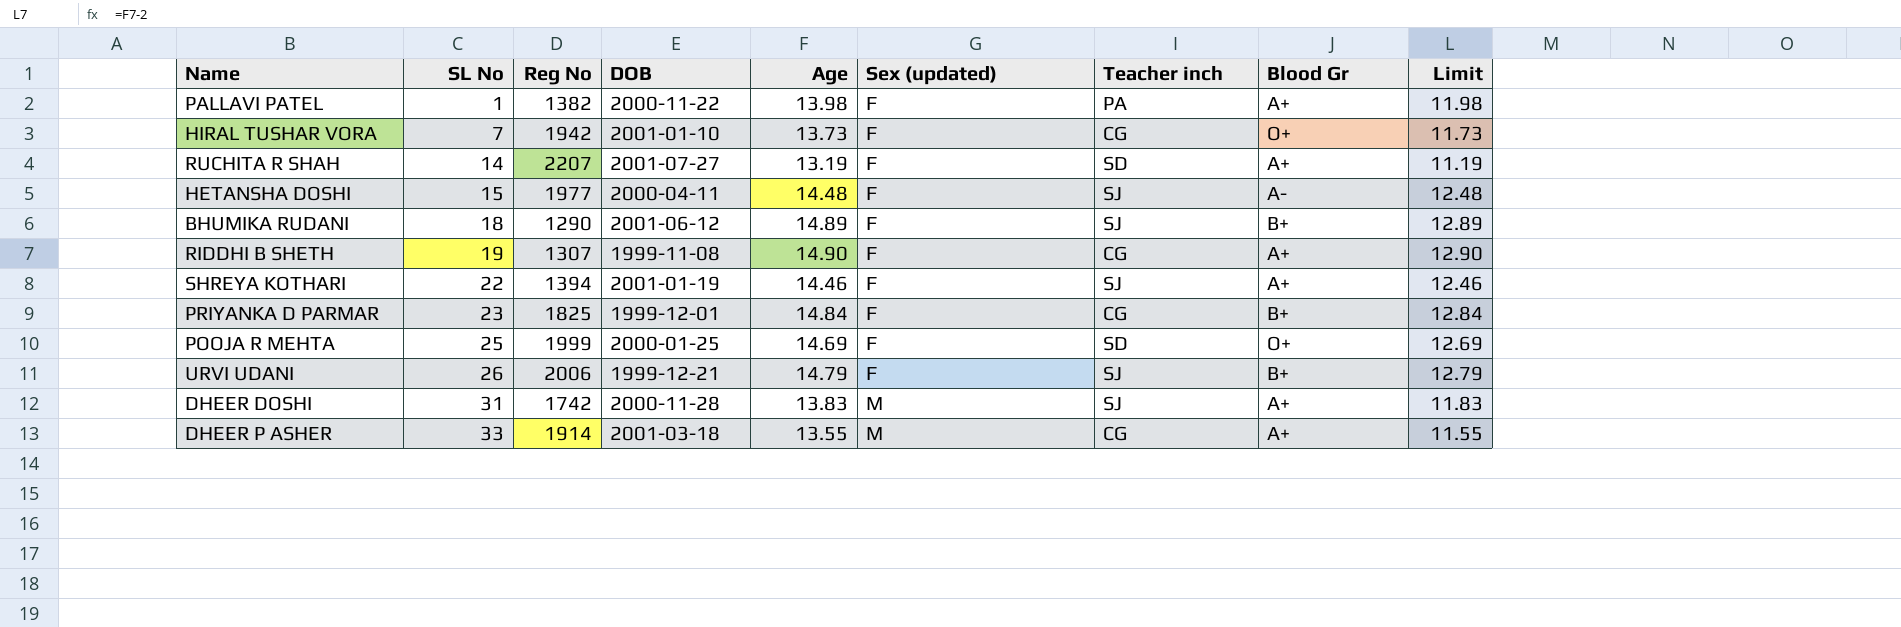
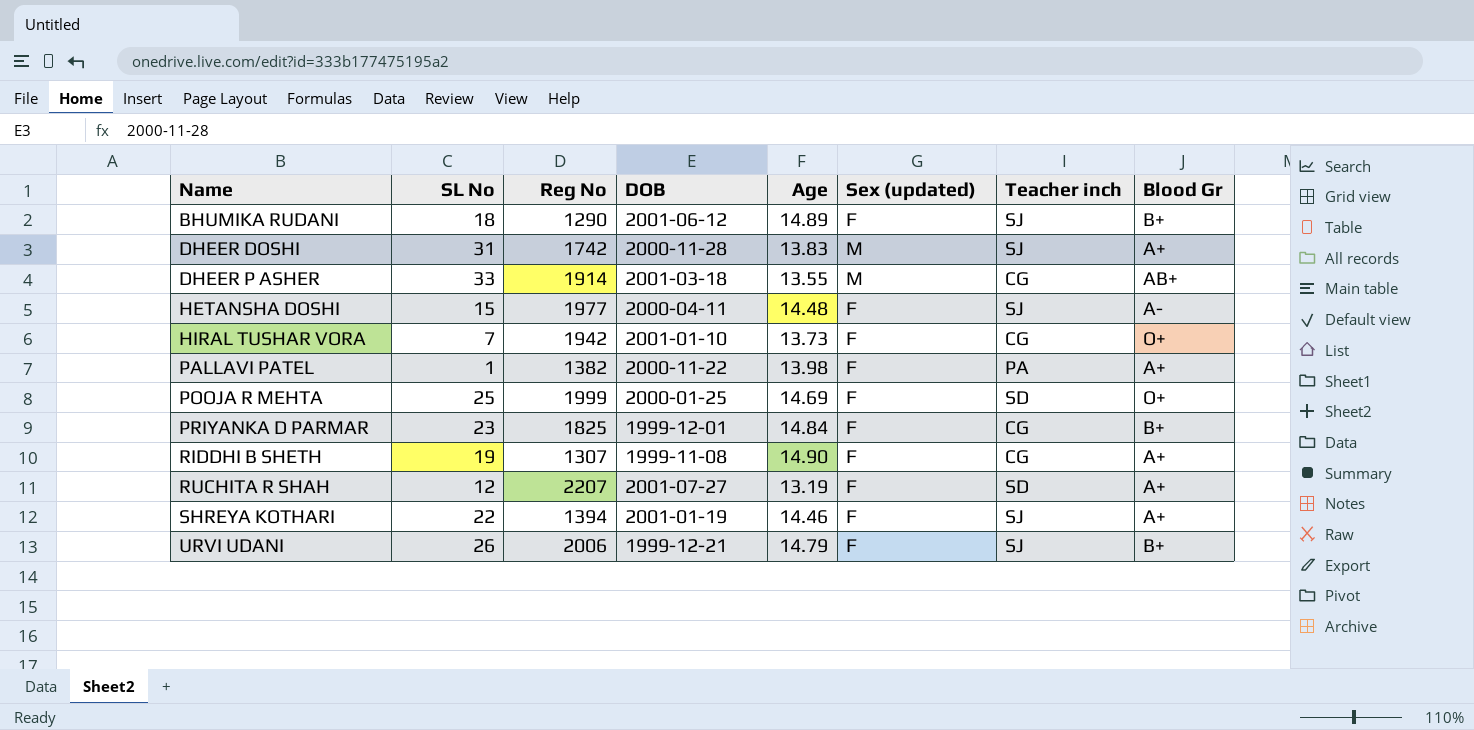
row order: SL No ascending -> Name ascending
column Limit | formula: [Age] - 2 -> none
DHEER P ASHER | Blood Gr: A+ -> AB+
RUCHITA R SHAH | SL No: 14 -> 12

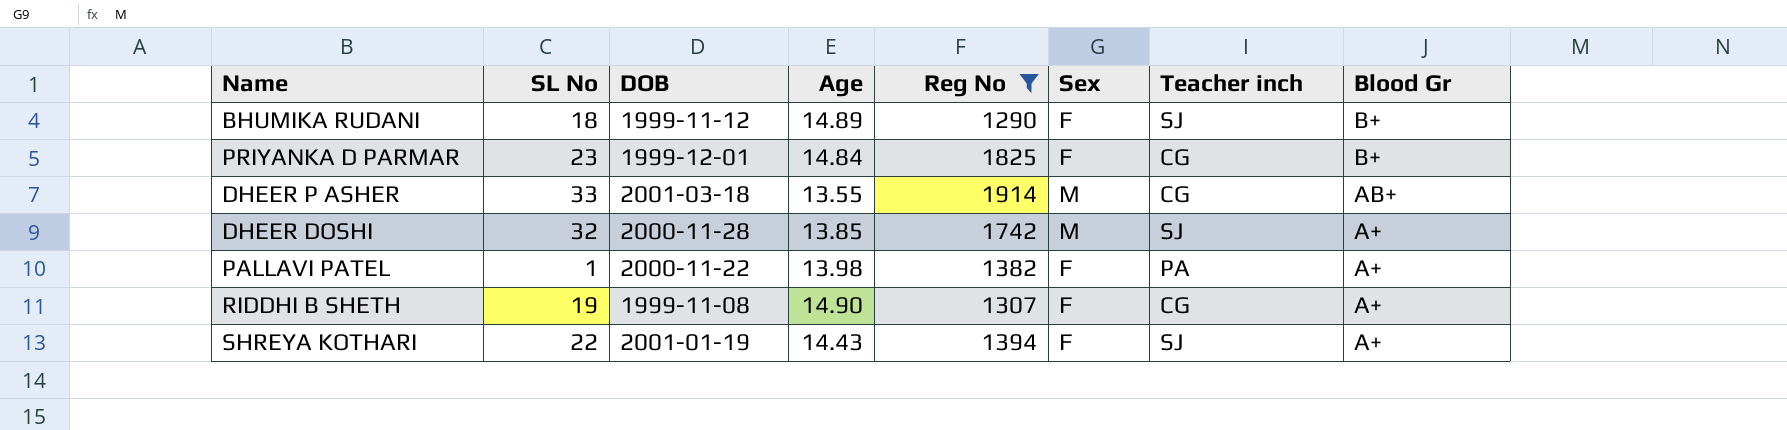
filter: none -> Reg No <= 1914
row order: Name ascending -> Blood Gr descending
column Reg No | position: 3 -> 5
column name: Sex (updated) -> Sex
BHUMIKA RUDANI | DOB: 2001-06-12 -> 1999-11-12
DHEER DOSHI | SL No: 31 -> 32
DHEER DOSHI | Age: 13.83 -> 13.85
SHREYA KOTHARI | Age: 14.46 -> 14.43

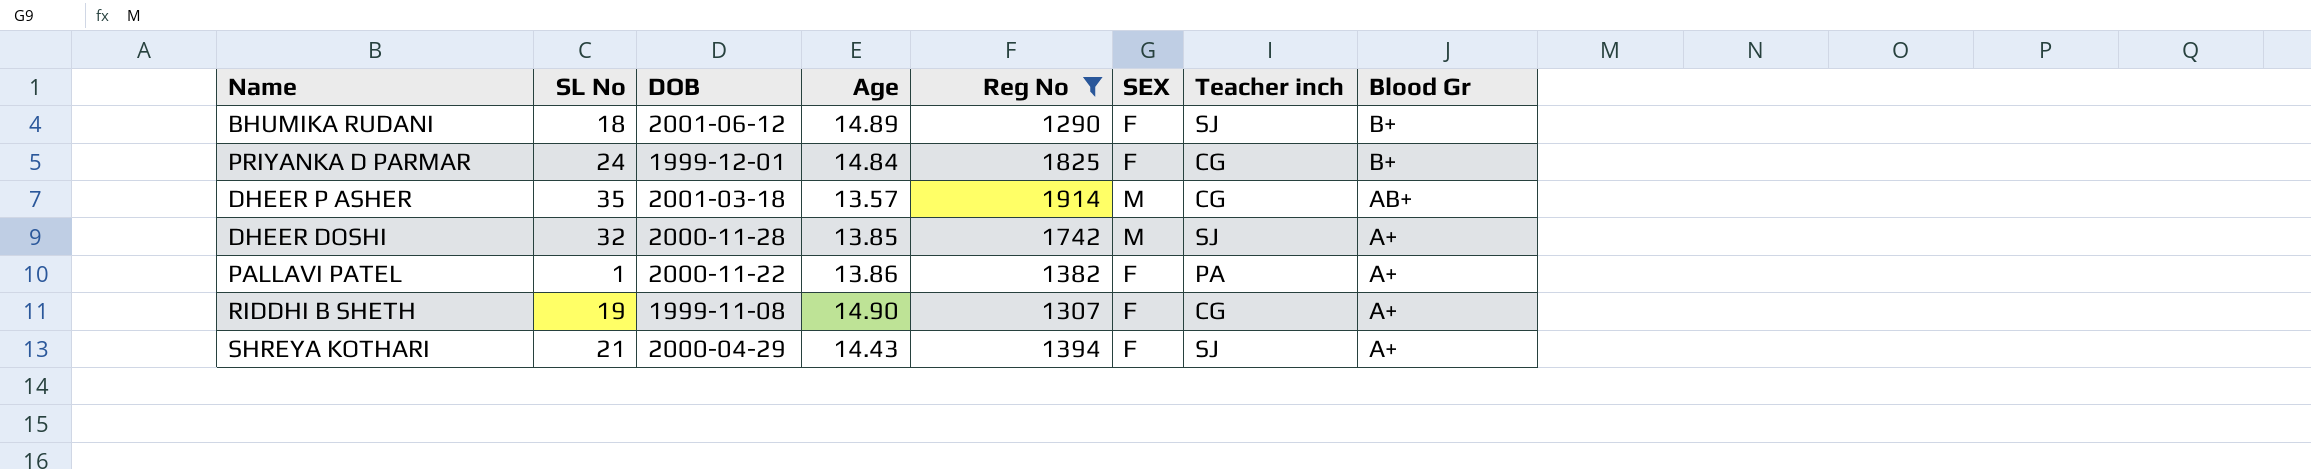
column name: Sex -> SEX
BHUMIKA RUDANI | DOB: 1999-11-12 -> 2001-06-12
PRIYANKA D PARMAR | SL No: 23 -> 24
DHEER P ASHER | SL No: 33 -> 35
DHEER P ASHER | Age: 13.55 -> 13.57
PALLAVI PATEL | Age: 13.98 -> 13.86
SHREYA KOTHARI | SL No: 22 -> 21
SHREYA KOTHARI | DOB: 2001-01-19 -> 2000-04-29

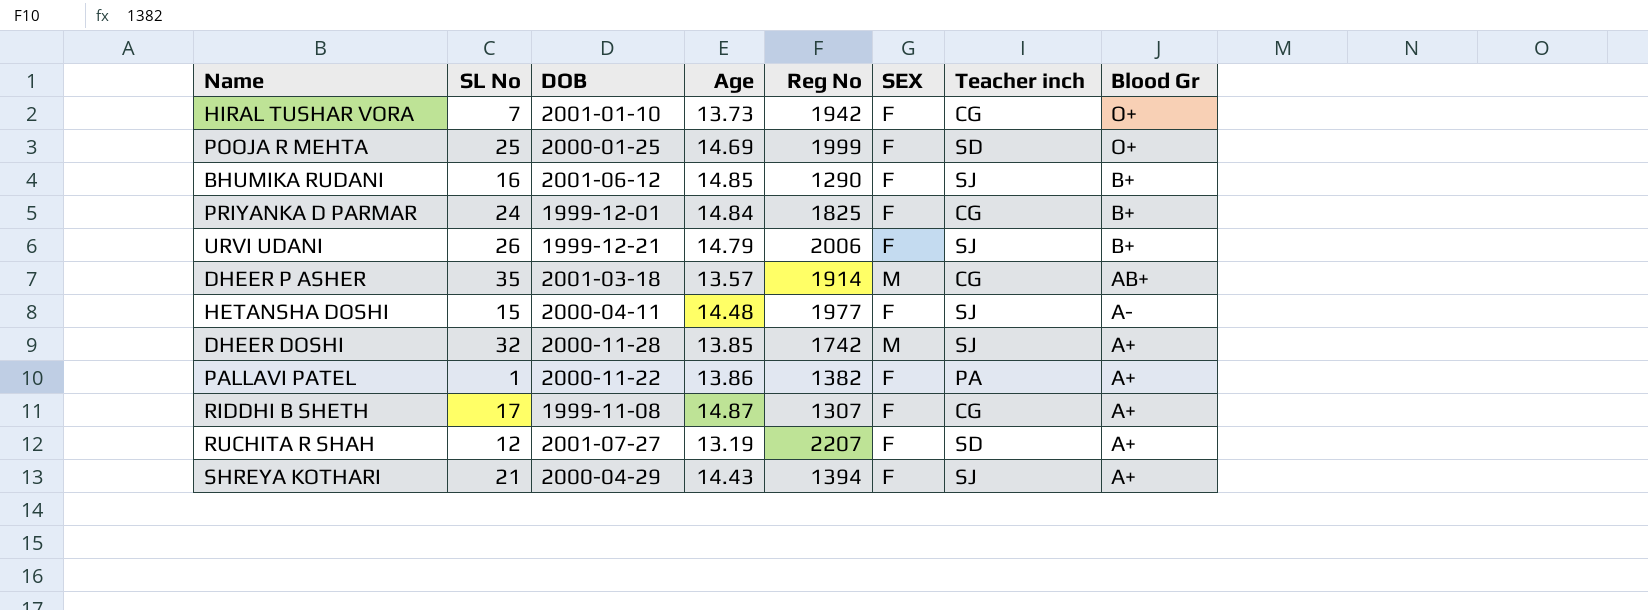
filter: Reg No <= 1914 -> none
BHUMIKA RUDANI | SL No: 18 -> 16
BHUMIKA RUDANI | Age: 14.89 -> 14.85
RIDDHI B SHETH | SL No: 19 -> 17
RIDDHI B SHETH | Age: 14.90 -> 14.87

